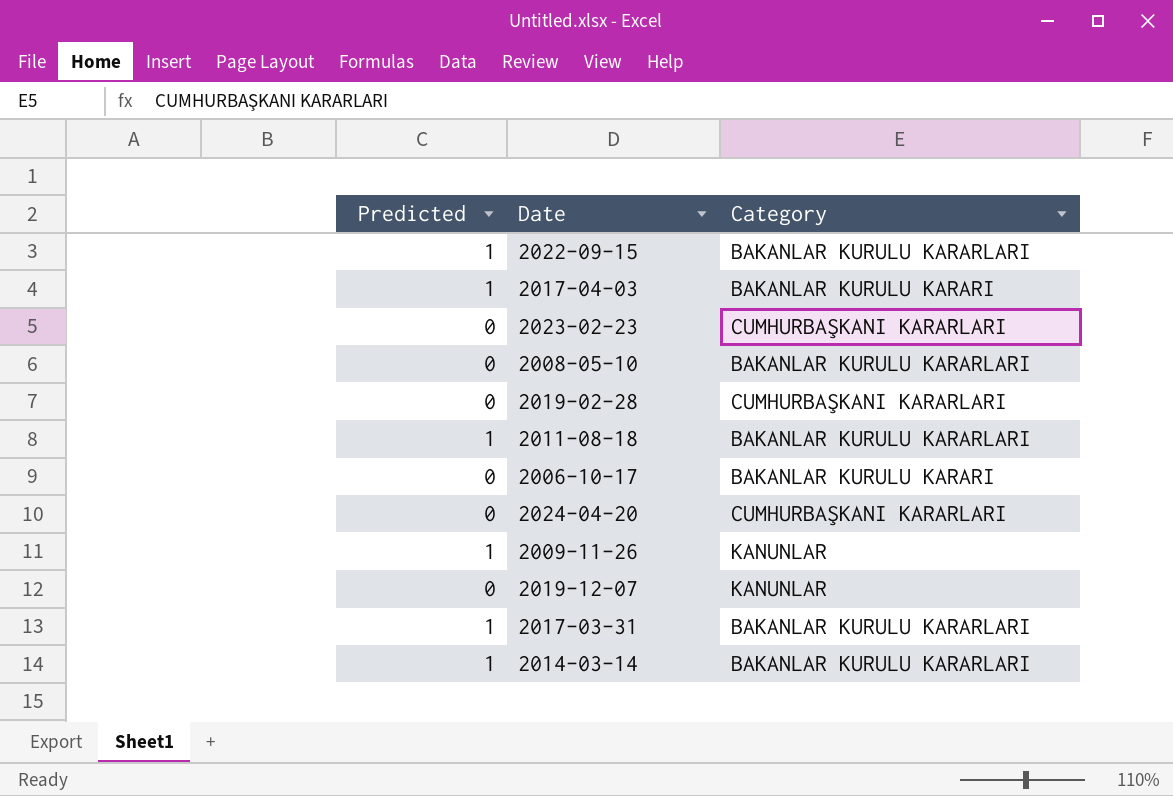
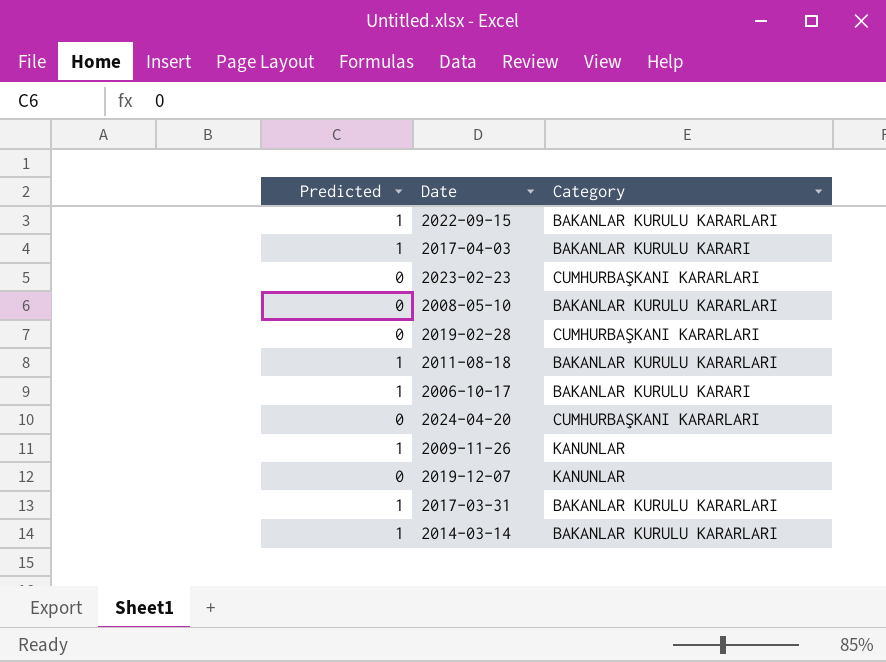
2006-10-17 | Predicted: 0 -> 1

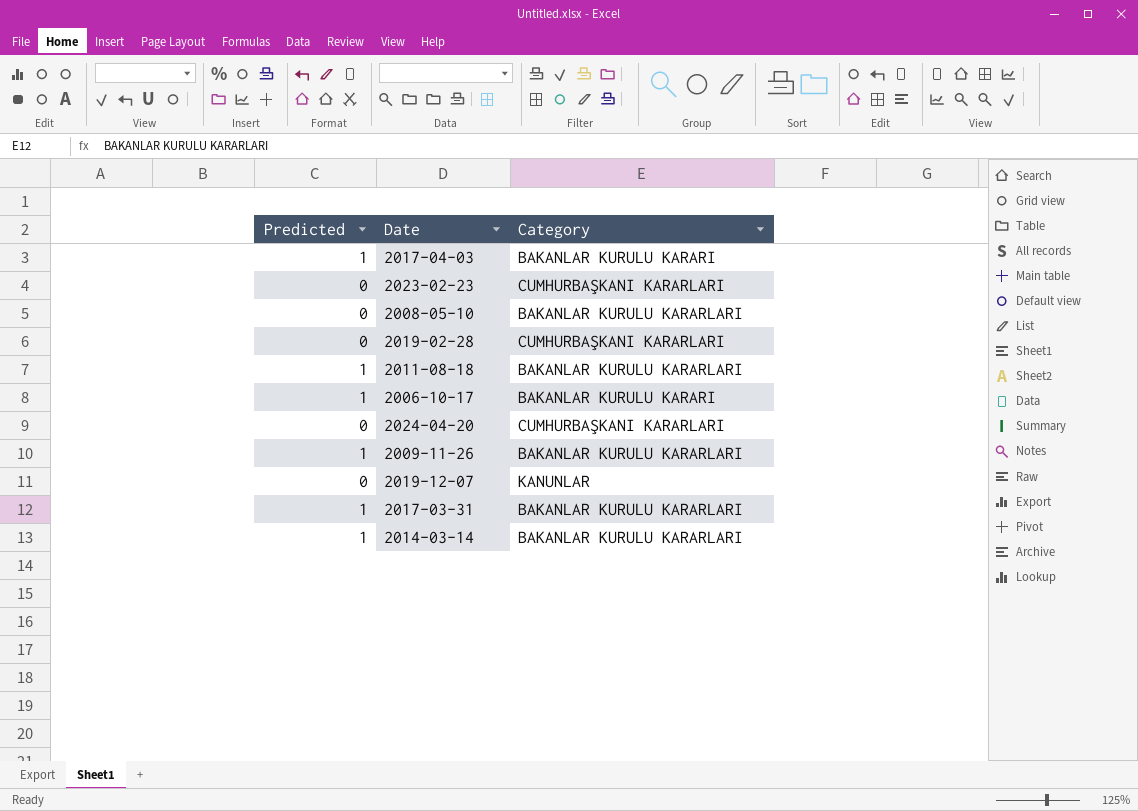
row 2022-09-15: 1 | BAKANLAR KURULU KARARLARI -> none
2009-11-26 | Category: KANUNLAR -> BAKANLAR KURULU KARARLARI

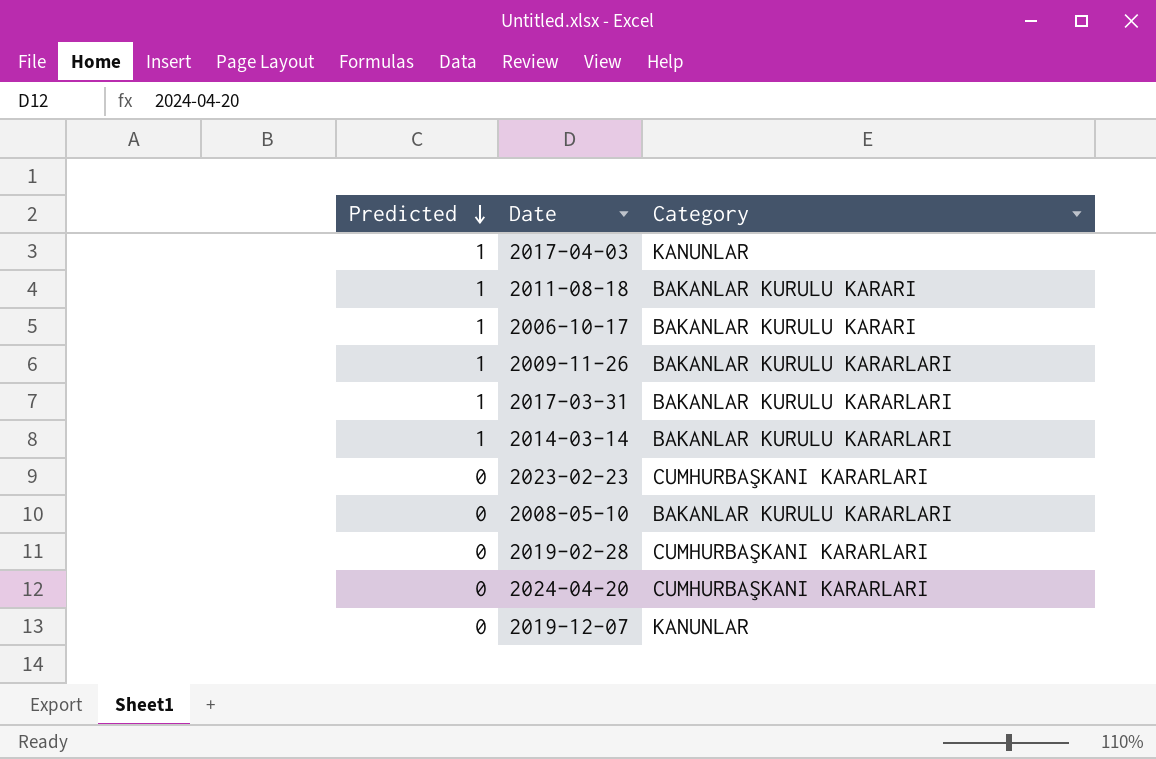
row order: none -> Predicted descending
2017-04-03 | Category: BAKANLAR KURULU KARARI -> KANUNLAR
2011-08-18 | Category: BAKANLAR KURULU KARARLARI -> BAKANLAR KURULU KARARI

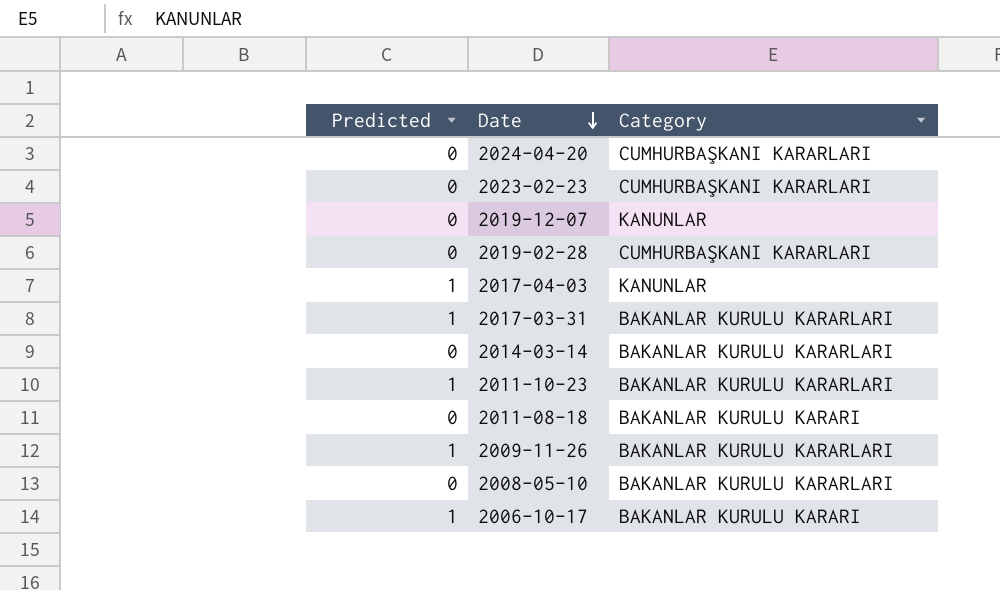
row order: Predicted descending -> Date descending
2014-03-14 | Predicted: 1 -> 0
row 2011-10-23: none -> 1 | BAKANLAR KURULU KARARLARI
2011-08-18 | Predicted: 1 -> 0

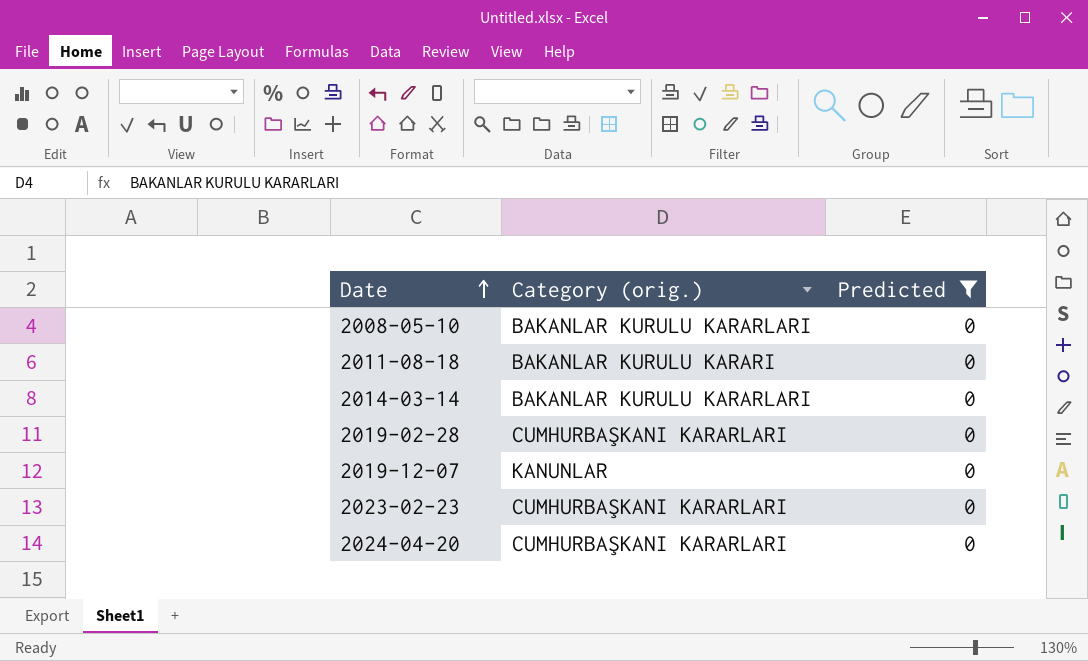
filter: none -> Predicted = 0
row order: Date descending -> Date ascending
column name: Category -> Category (orig.)
column Predicted | position: 1 -> 3

